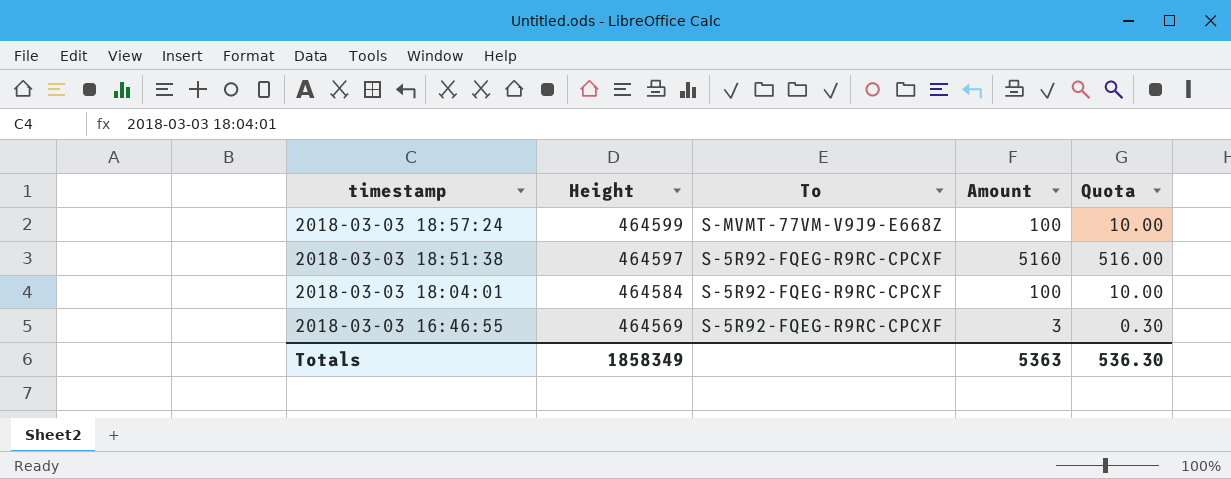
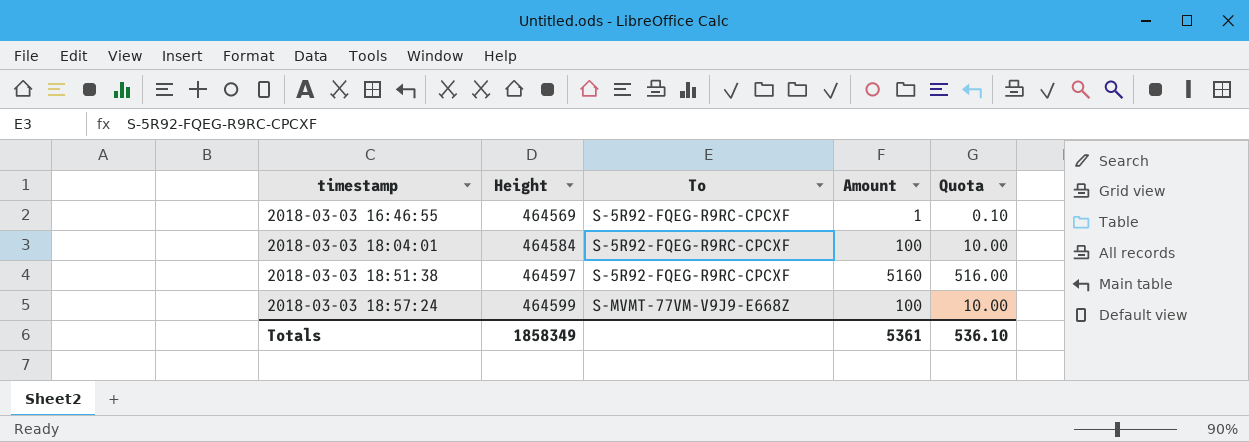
row order: timestamp descending -> timestamp ascending
2018-03-03 16:46:55 | Amount: 3 -> 1
2018-03-03 16:46:55 | Quota: 0.30 -> 0.10
Totals | Amount: 5363 -> 5361
Totals | Quota: 536.30 -> 536.10

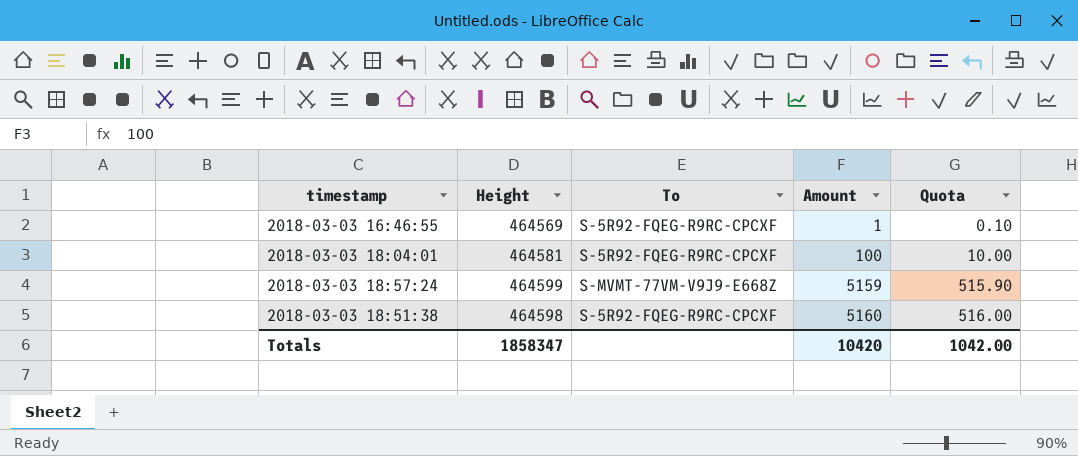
row order: timestamp ascending -> Amount ascending
2018-03-03 18:04:01 | Height: 464584 -> 464581
2018-03-03 18:57:24 | Amount: 100 -> 5159
2018-03-03 18:57:24 | Quota: 10.00 -> 515.90
2018-03-03 18:51:38 | Height: 464597 -> 464598
Totals | Height: 1858349 -> 1858347
Totals | Amount: 5361 -> 10420
Totals | Quota: 536.10 -> 1042.00

